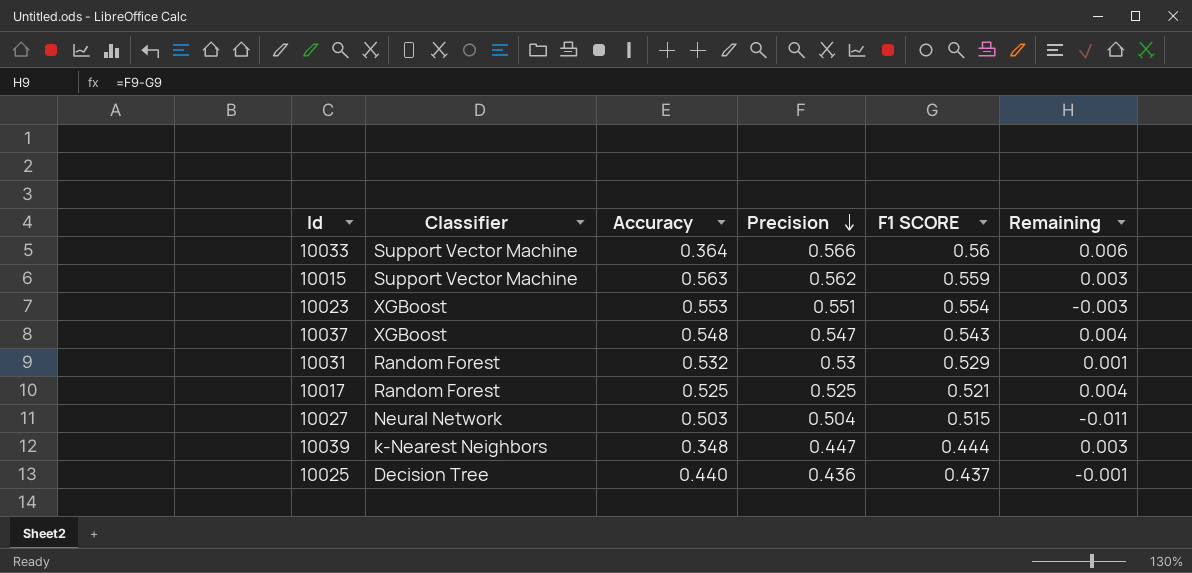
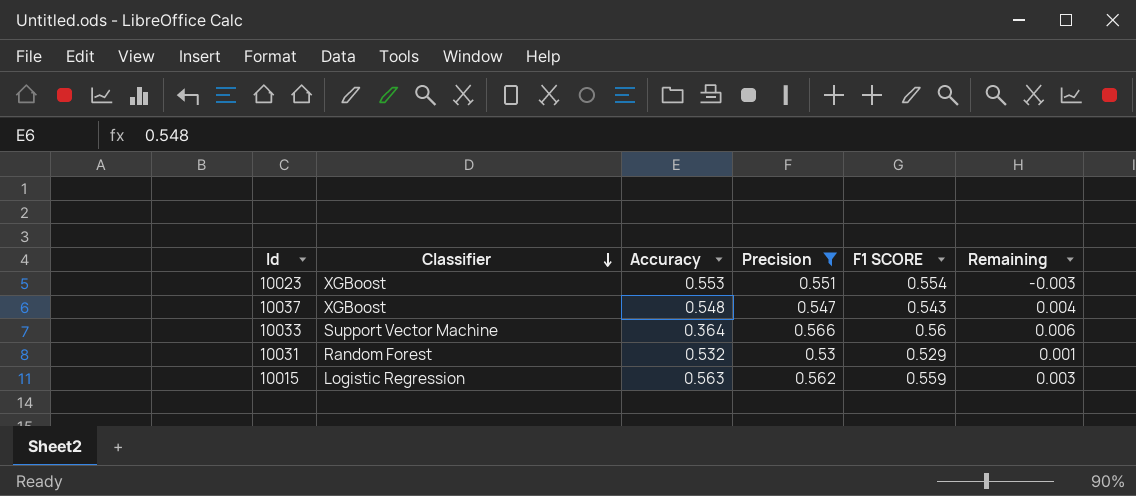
filter: none -> Precision >= 0.53
row order: Precision descending -> Classifier descending
10015 | Classifier: Support Vector Machine -> Logistic Regression

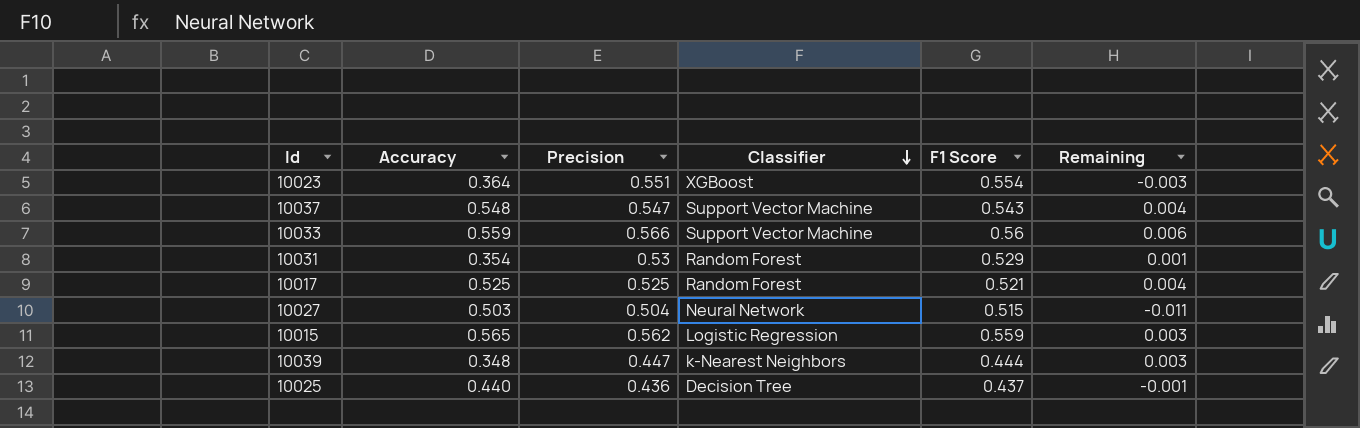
filter: Precision >= 0.53 -> none
column Classifier | position: 2 -> 4
column name: F1 SCORE -> F1 Score
10023 | Accuracy: 0.553 -> 0.364
10037 | Classifier: XGBoost -> Support Vector Machine
10033 | Accuracy: 0.364 -> 0.559
10031 | Accuracy: 0.532 -> 0.354
10015 | Accuracy: 0.563 -> 0.565

